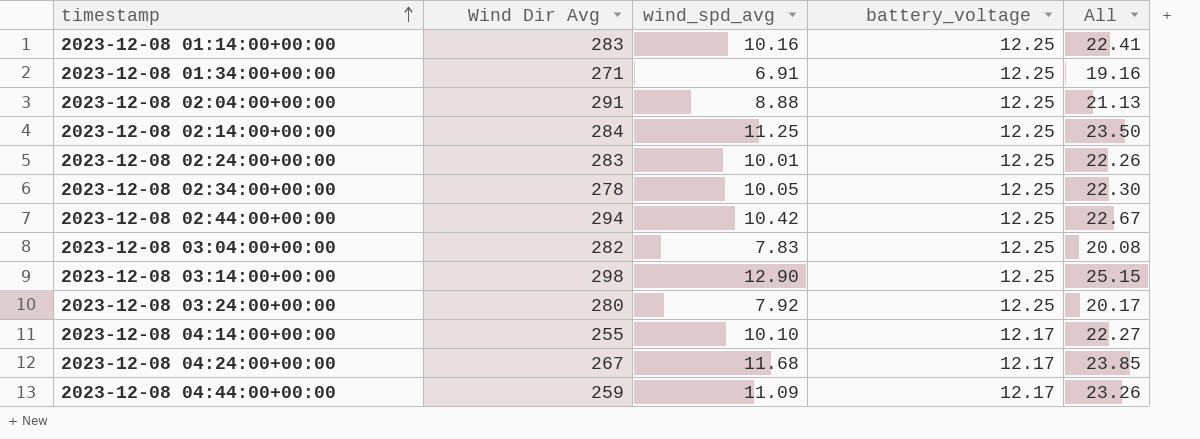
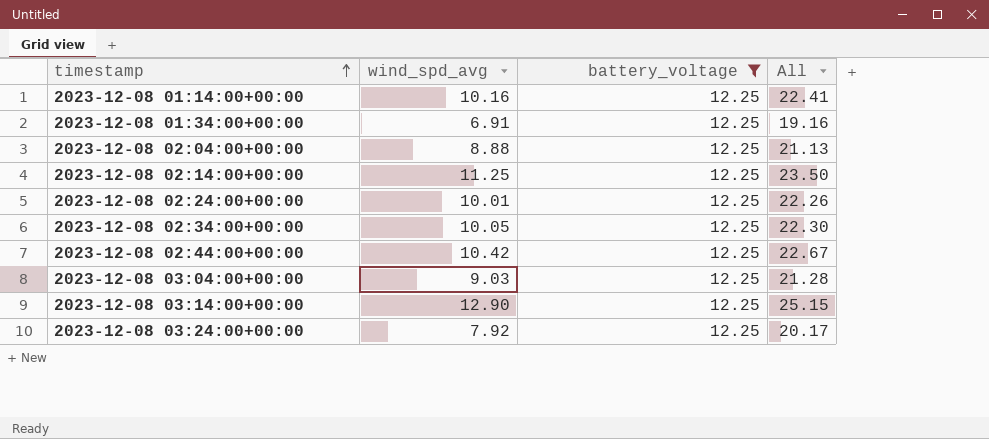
filter: none -> battery_voltage = 12.25
column Wind Dir Avg | position: 2 -> none
2023-12-08 03:04:00+00:00 | wind_spd_avg: 7.83 -> 9.03
2023-12-08 03:04:00+00:00 | All: 20.08 -> 21.28

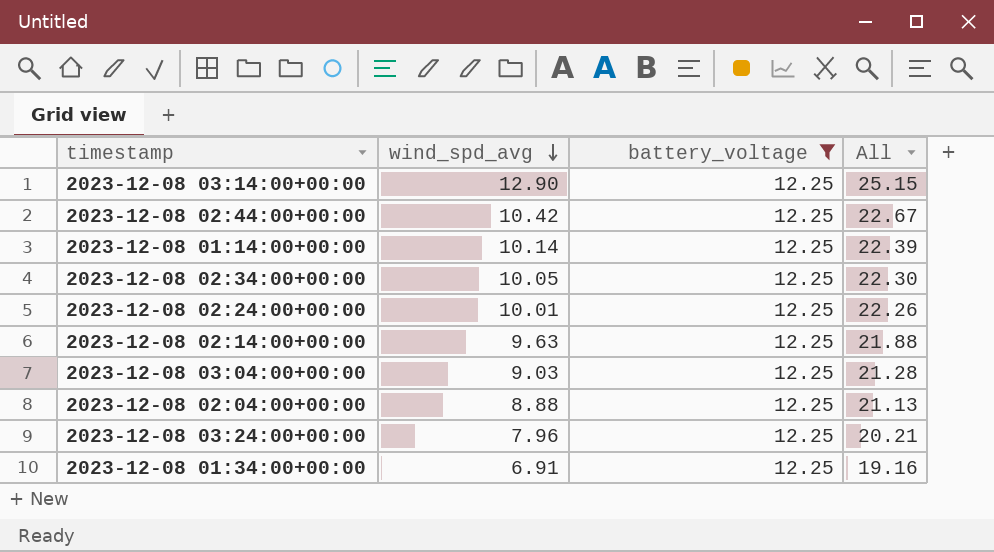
row order: timestamp ascending -> wind_spd_avg descending
2023-12-08 01:14:00+00:00 | wind_spd_avg: 10.16 -> 10.14
2023-12-08 01:14:00+00:00 | All: 22.41 -> 22.39
2023-12-08 02:14:00+00:00 | wind_spd_avg: 11.25 -> 9.63
2023-12-08 02:14:00+00:00 | All: 23.50 -> 21.88
2023-12-08 03:24:00+00:00 | wind_spd_avg: 7.92 -> 7.96
2023-12-08 03:24:00+00:00 | All: 20.17 -> 20.21

